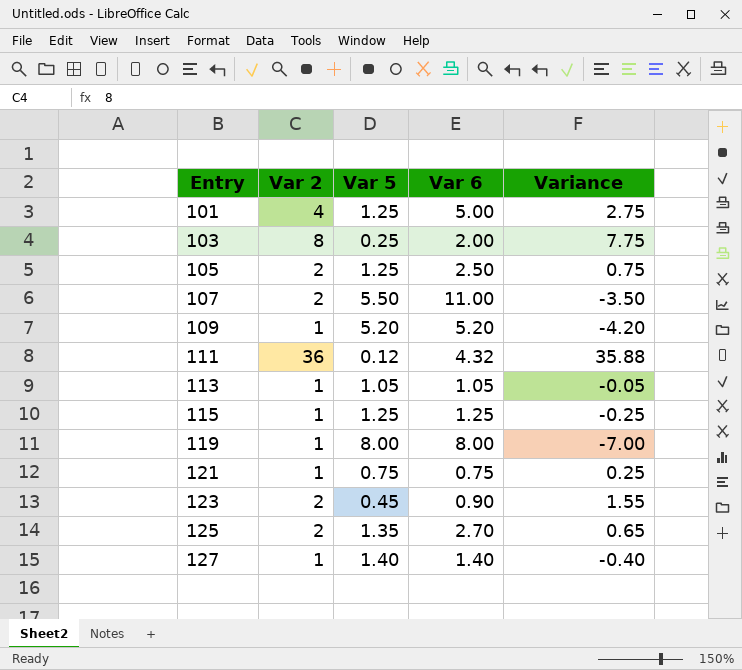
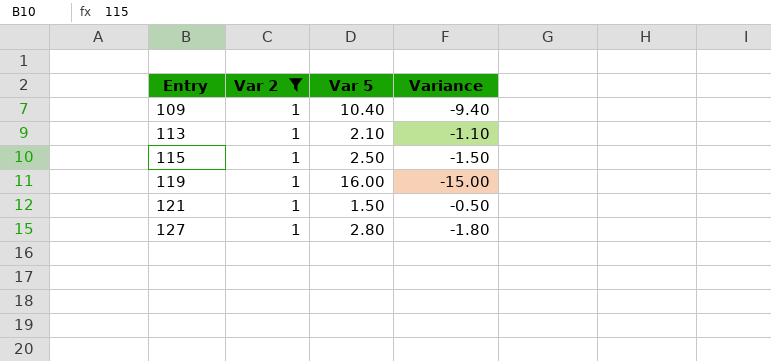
filter: none -> Var 2 = 1
column Var 6 | formula: [Var 2] * [Var 5] -> none
109 | Var 5: 5.20 -> 10.40
109 | Variance: -4.20 -> -9.40
113 | Var 5: 1.05 -> 2.10
113 | Variance: -0.05 -> -1.10
115 | Var 5: 1.25 -> 2.50
115 | Variance: -0.25 -> -1.50
119 | Var 5: 8.00 -> 16.00
119 | Variance: -7.00 -> -15.00
121 | Var 5: 0.75 -> 1.50
121 | Variance: 0.25 -> -0.50
127 | Var 5: 1.40 -> 2.80
127 | Variance: -0.40 -> -1.80

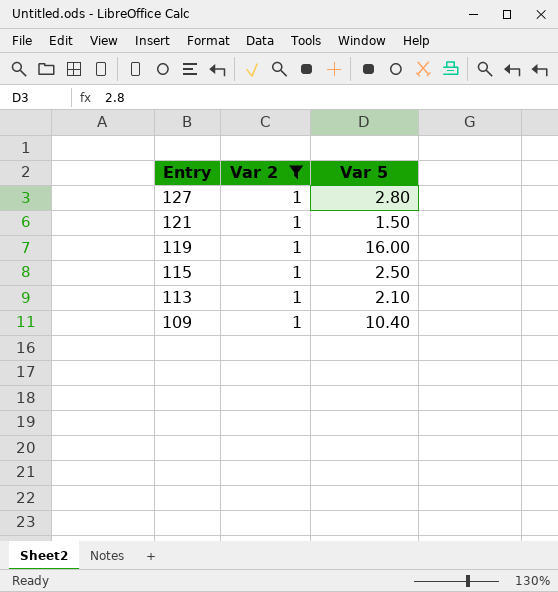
row order: Entry ascending -> Entry descending
column Variance | formula: [Var 2] - [Var 5] -> none

